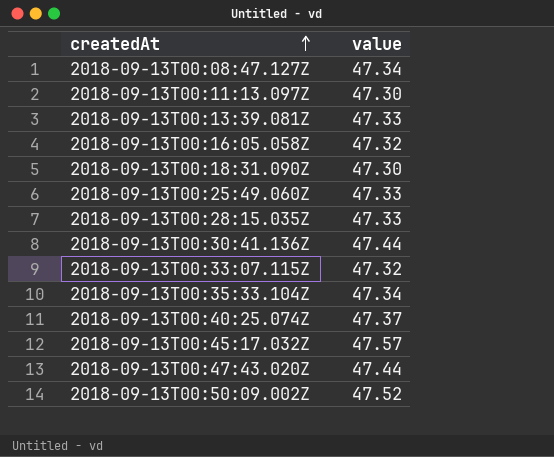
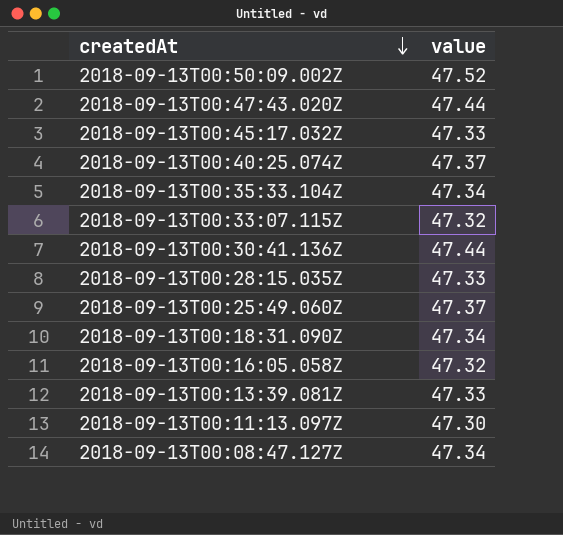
row order: createdAt ascending -> createdAt descending
2018-09-13T00:45:17.032Z | value: 47.57 -> 47.33
2018-09-13T00:25:49.060Z | value: 47.33 -> 47.37
2018-09-13T00:18:31.090Z | value: 47.30 -> 47.34

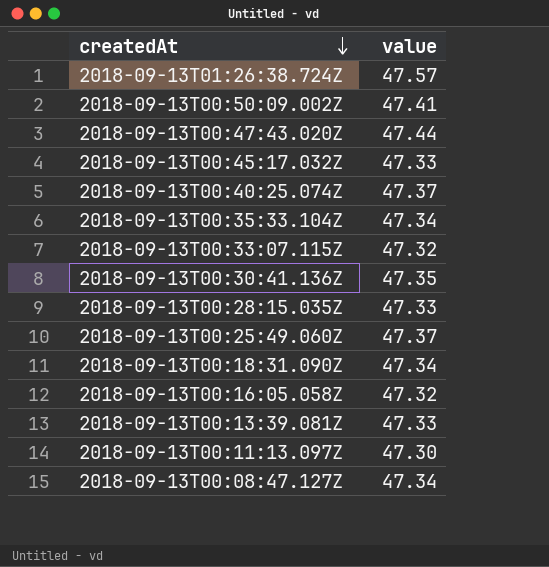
row 2018-09-13T01:26:38.724Z: none -> 47.57
2018-09-13T00:50:09.002Z | value: 47.52 -> 47.41
2018-09-13T00:30:41.136Z | value: 47.44 -> 47.35

